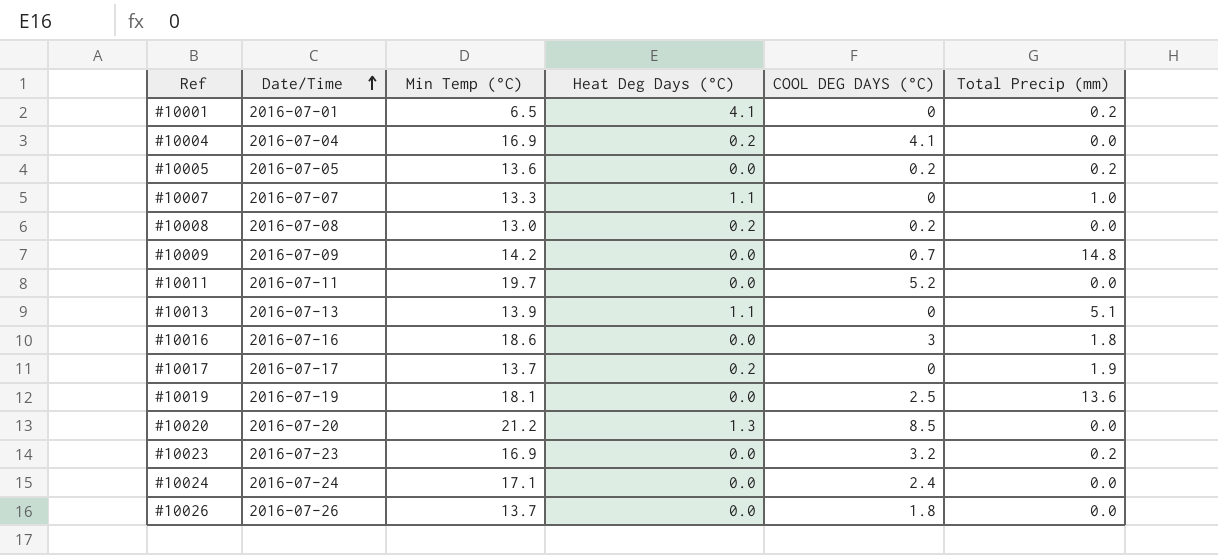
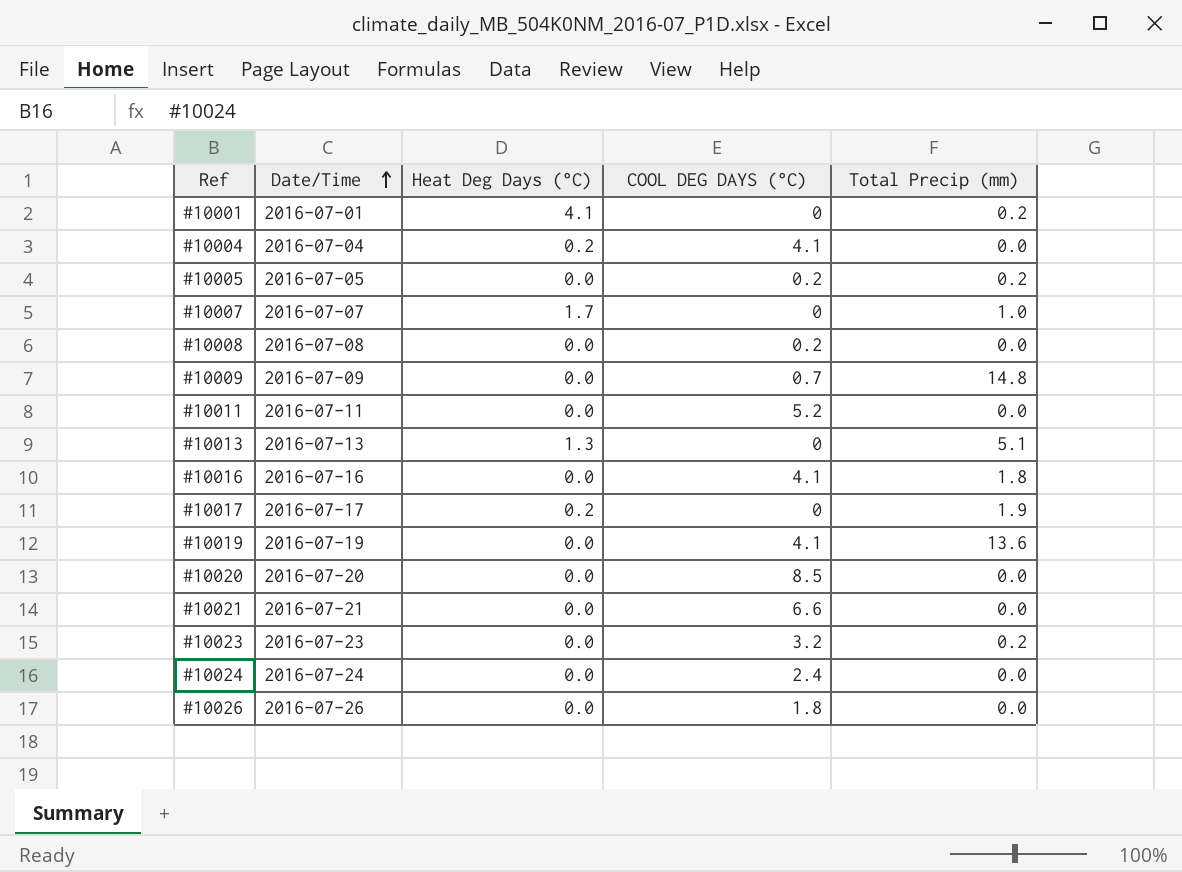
column Min Temp (°C) | position: 3 -> none
#10007 | Heat Deg Days (°C): 1.1 -> 1.7
#10008 | Heat Deg Days (°C): 0.2 -> 0.0
#10013 | Heat Deg Days (°C): 1.1 -> 1.3
#10016 | COOL DEG DAYS (°C): 3 -> 4.1
#10019 | COOL DEG DAYS (°C): 2.5 -> 4.1
#10020 | Heat Deg Days (°C): 1.3 -> 0.0
row #10021: none -> 2016-07-21 | 0.0 | 6.6 | 0.0

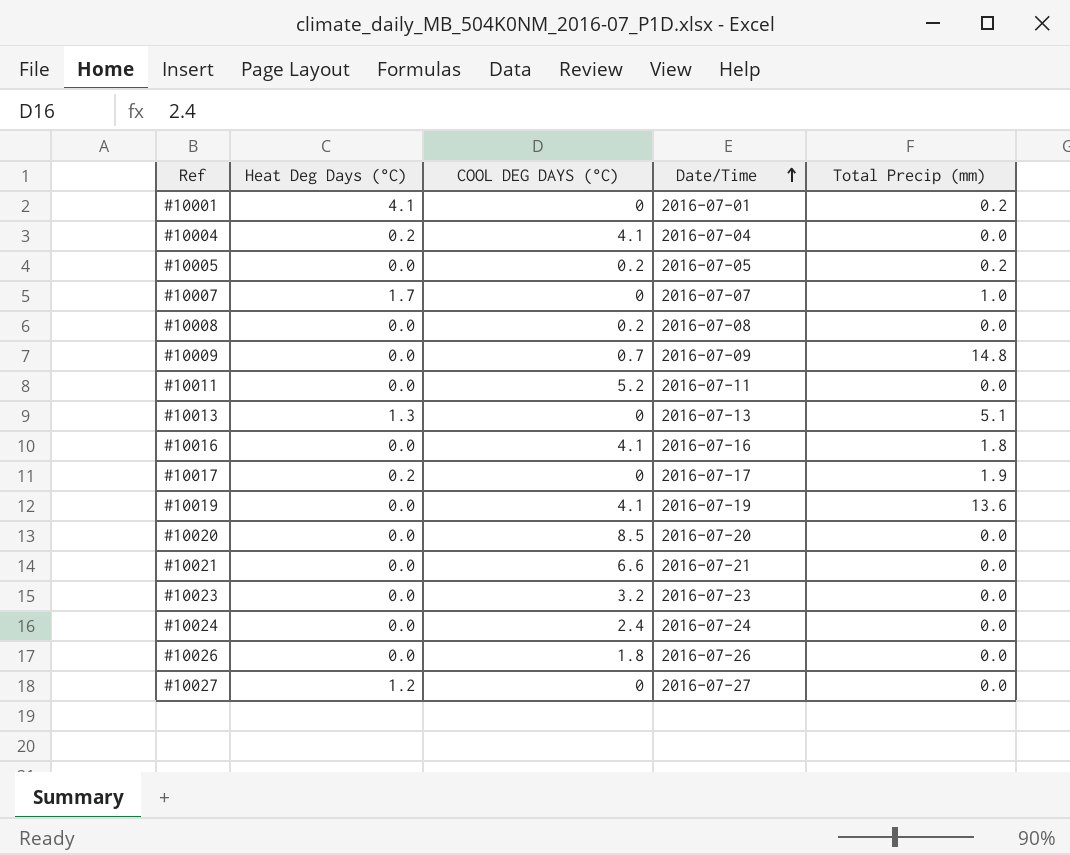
column Date/Time | position: 2 -> 4
#10023 | Total Precip (mm): 0.2 -> 0.0
row #10027: none -> 1.2 | 0 | 2016-07-27 | 0.0

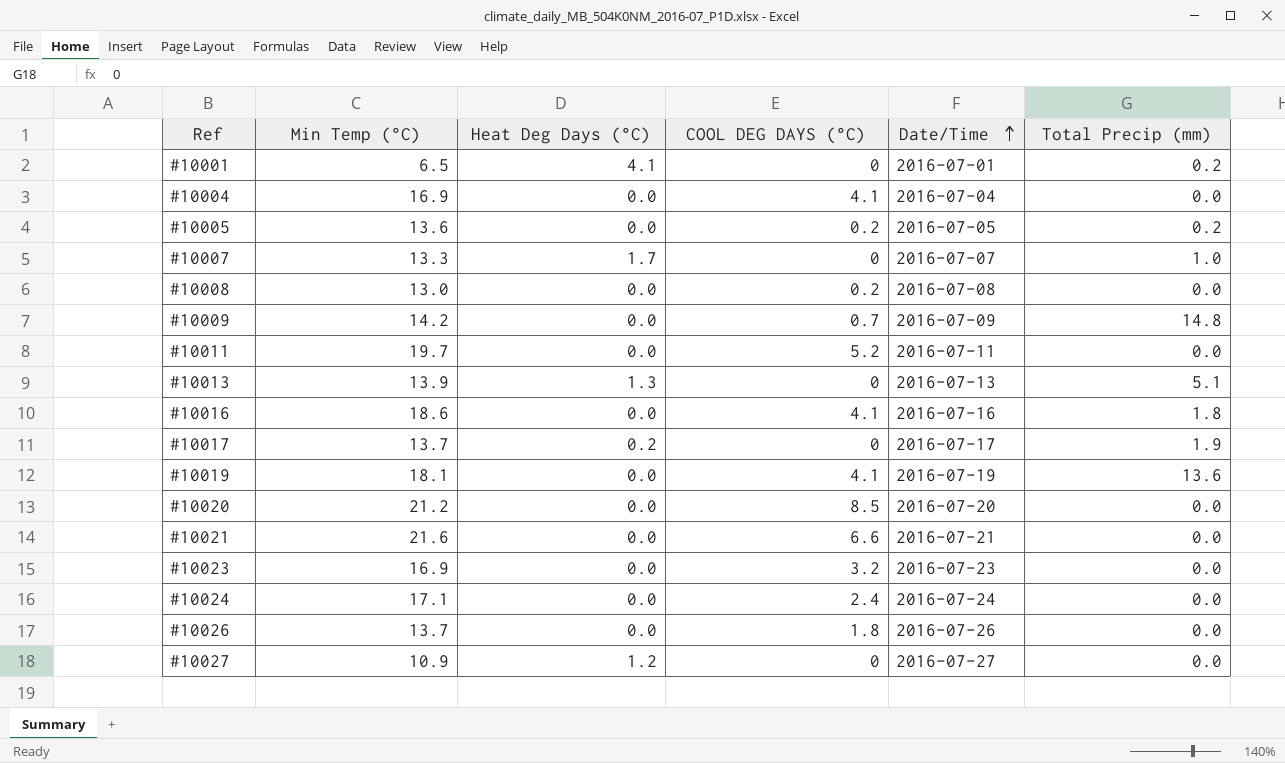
column Min Temp (°C) | position: none -> 2
#10004 | Heat Deg Days (°C): 0.2 -> 0.0

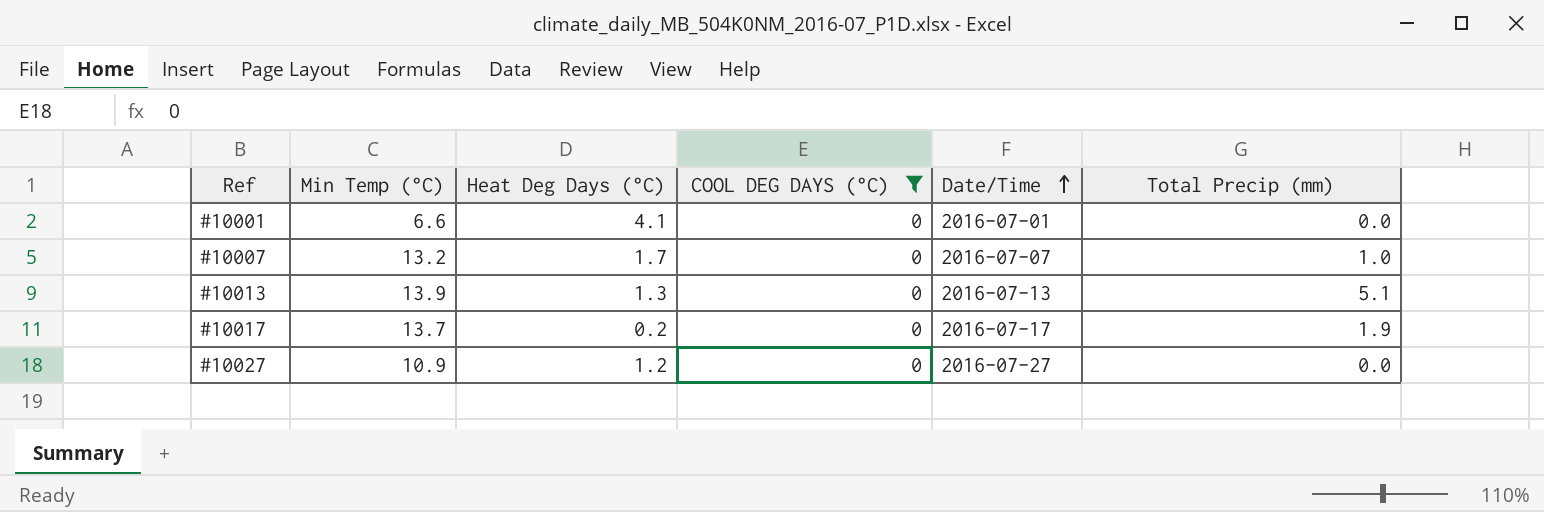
filter: none -> COOL DEG DAYS (°C) = 0
#10001 | Min Temp (°C): 6.5 -> 6.6
#10001 | Total Precip (mm): 0.2 -> 0.0
#10007 | Min Temp (°C): 13.3 -> 13.2

